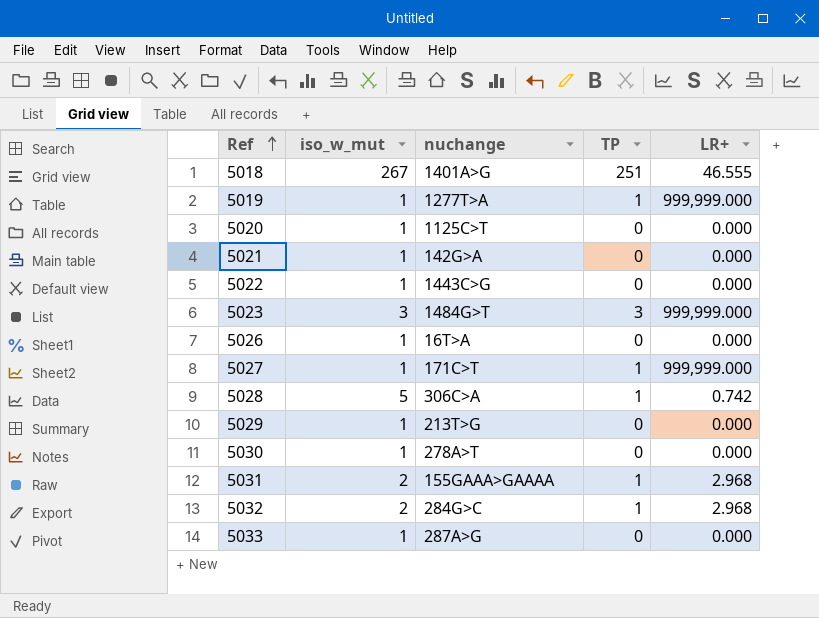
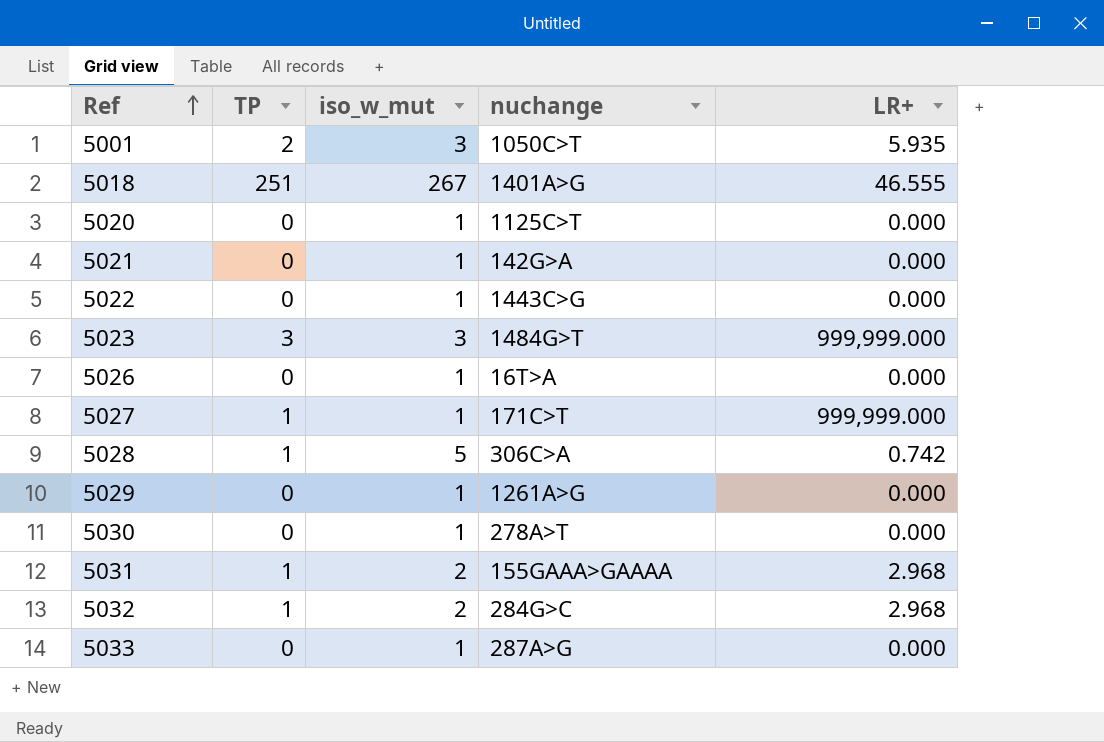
column TP | position: 4 -> 2
row 5019: 1 | 1277T>A | 1 | 999,999.000 -> none
row 5001: none -> 2 | 3 | 1050C>T | 5.935
5029 | nuchange: 213T>G -> 1261A>G

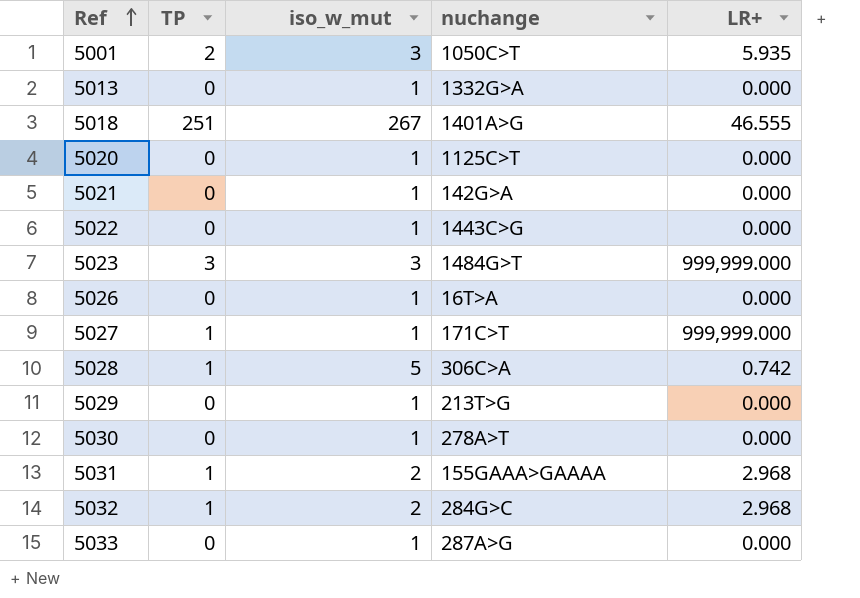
row 5013: none -> 0 | 1 | 1332G>A | 0.000
5029 | nuchange: 1261A>G -> 213T>G

